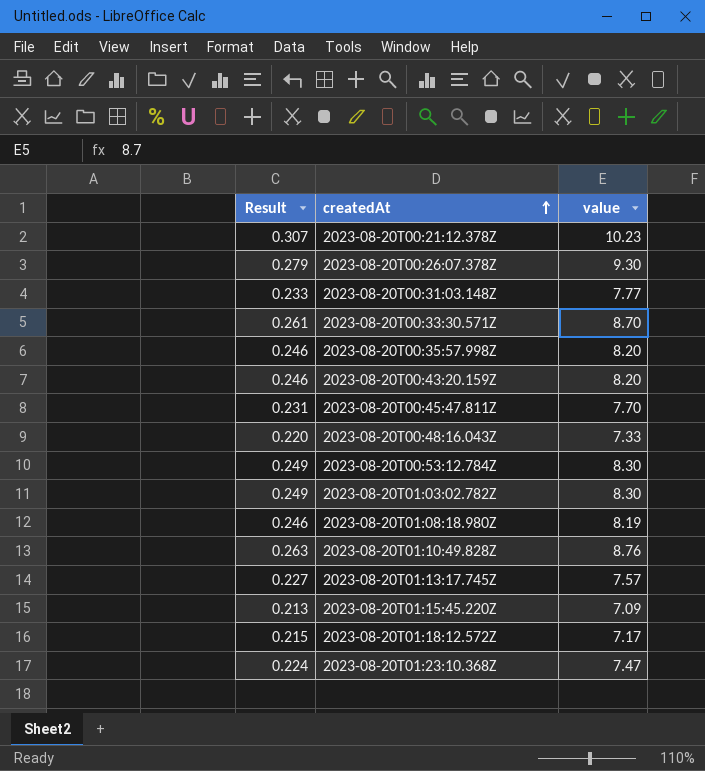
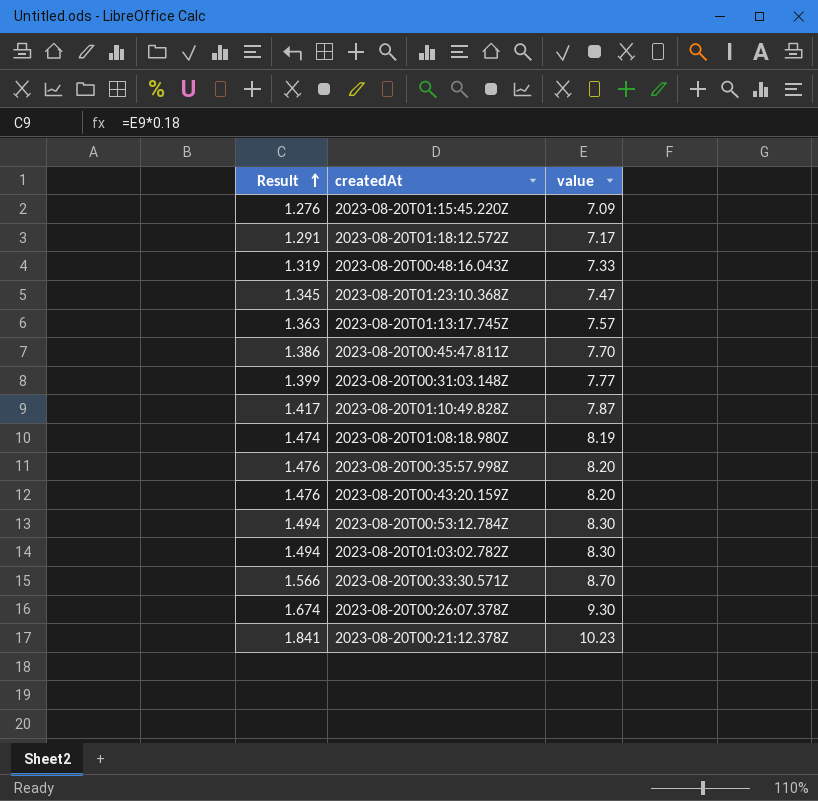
row order: createdAt ascending -> Result ascending
column Result | formula: [value] * 0.03 -> [value] * 0.18
2023-08-20T01:10:49.828Z | value: 8.76 -> 7.87

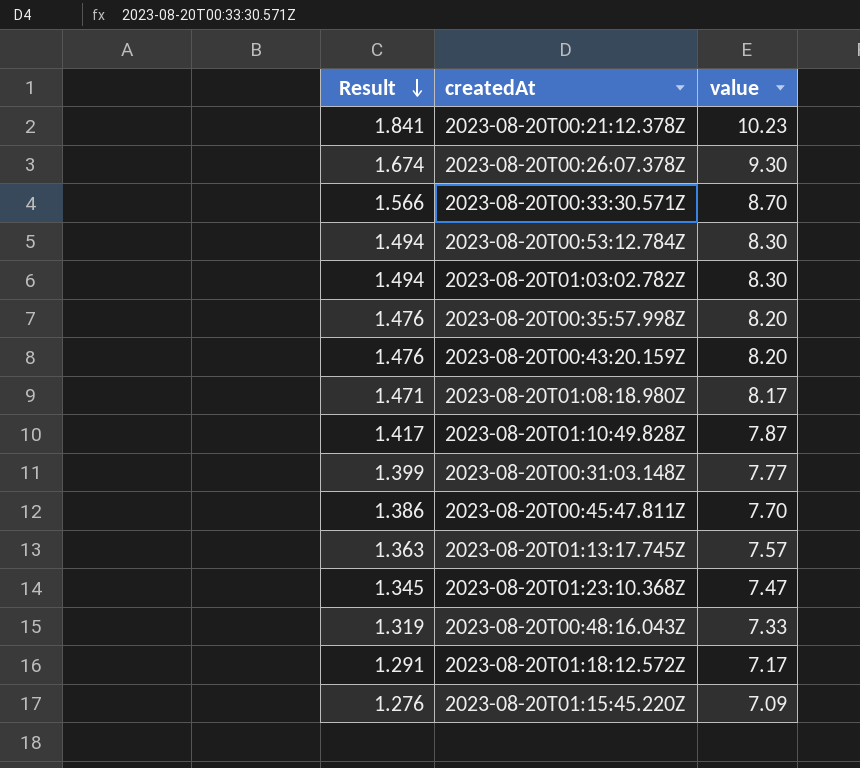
row order: Result ascending -> Result descending
2023-08-20T01:08:18.980Z | Result: 1.474 -> 1.471
2023-08-20T01:08:18.980Z | value: 8.19 -> 8.17

